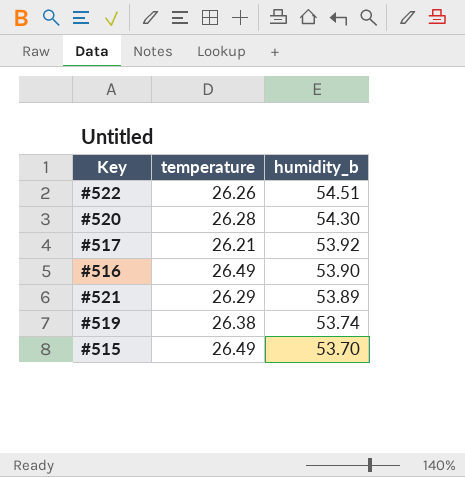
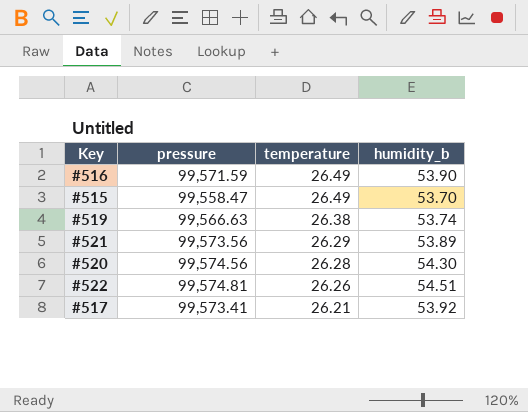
row order: humidity_b descending -> temperature descending
column pressure | position: none -> 2

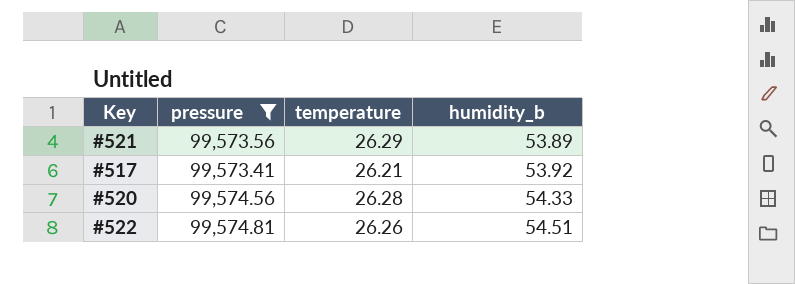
filter: none -> pressure >= 99,573.41
row order: temperature descending -> humidity_b ascending
#520 | humidity_b: 54.30 -> 54.33

